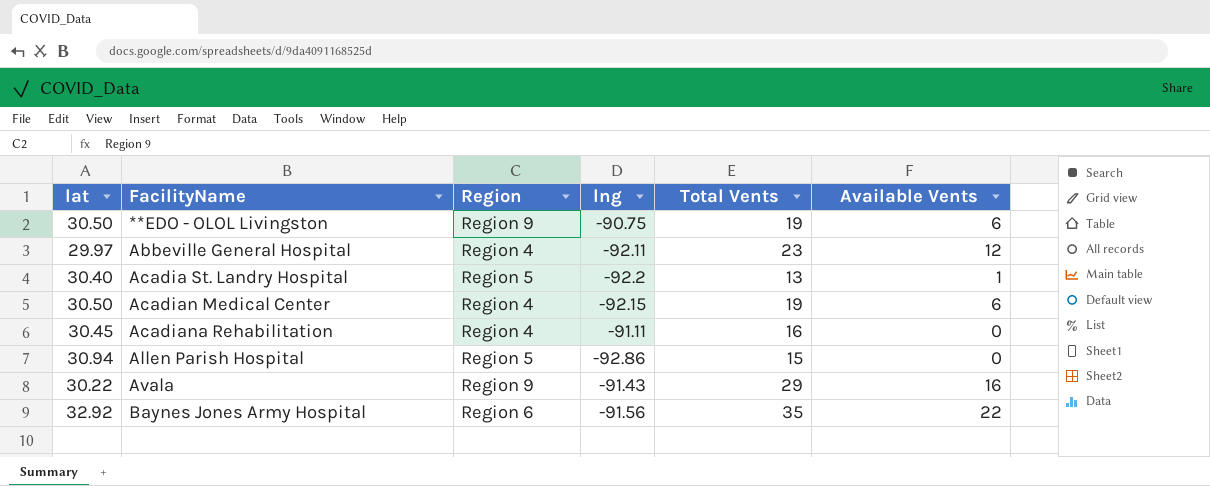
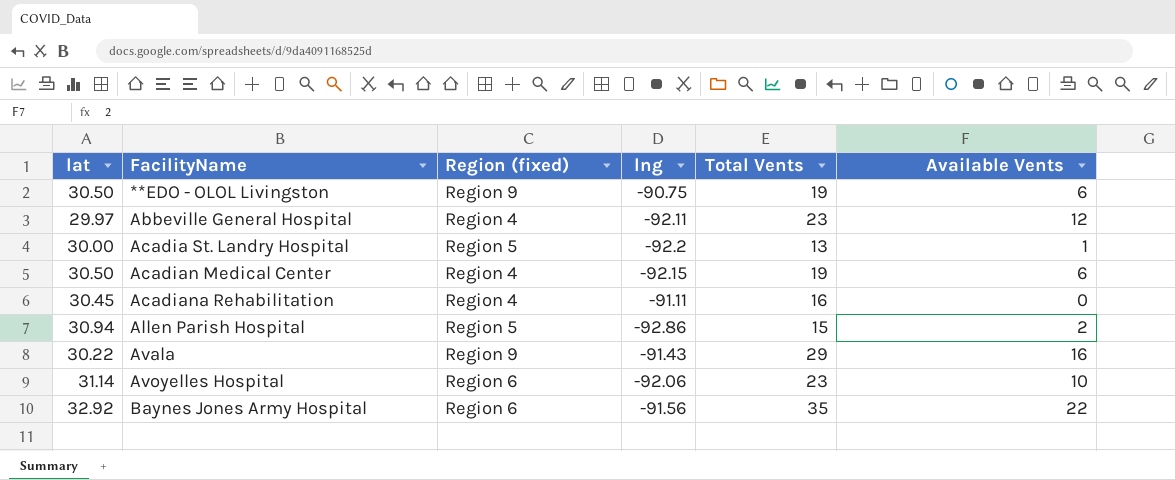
column name: Region -> Region (fixed)
Acadia St. Landry Hospital | lat: 30.40 -> 30.00
Allen Parish Hospital | Available Vents: 0 -> 2
row Avoyelles Hospital: none -> 31.14 | Region 6 | -92.06 | 23 | 10

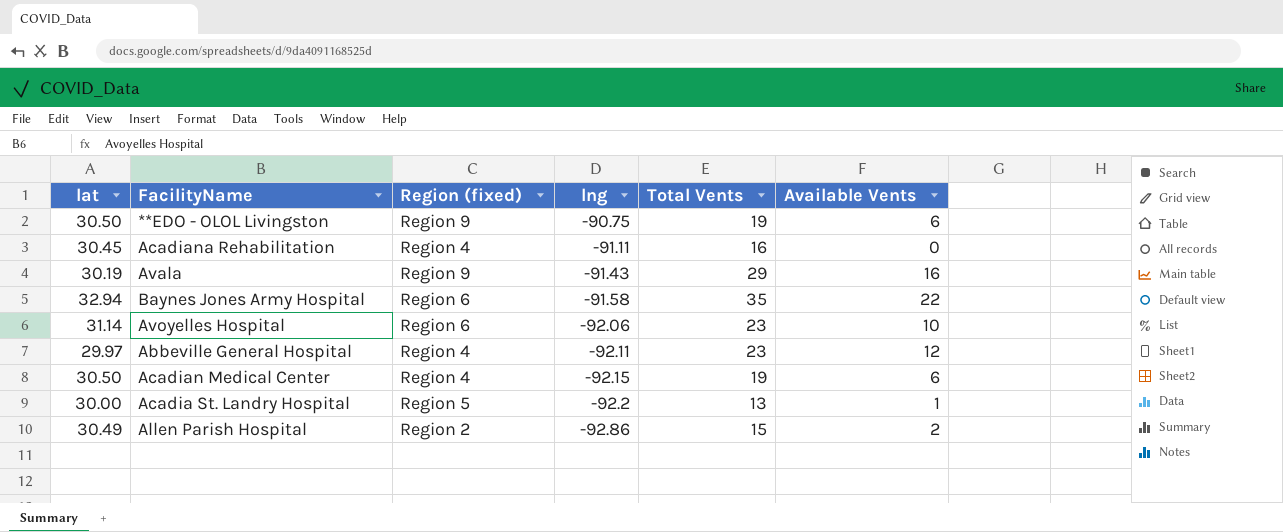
row order: FacilityName ascending -> lng descending
Avala | lat: 30.22 -> 30.19
Baynes Jones Army Hospital | lat: 32.92 -> 32.94
Baynes Jones Army Hospital | lng: -91.56 -> -91.58
Allen Parish Hospital | lat: 30.94 -> 30.49
Allen Parish Hospital | Region (fixed): Region 5 -> Region 2

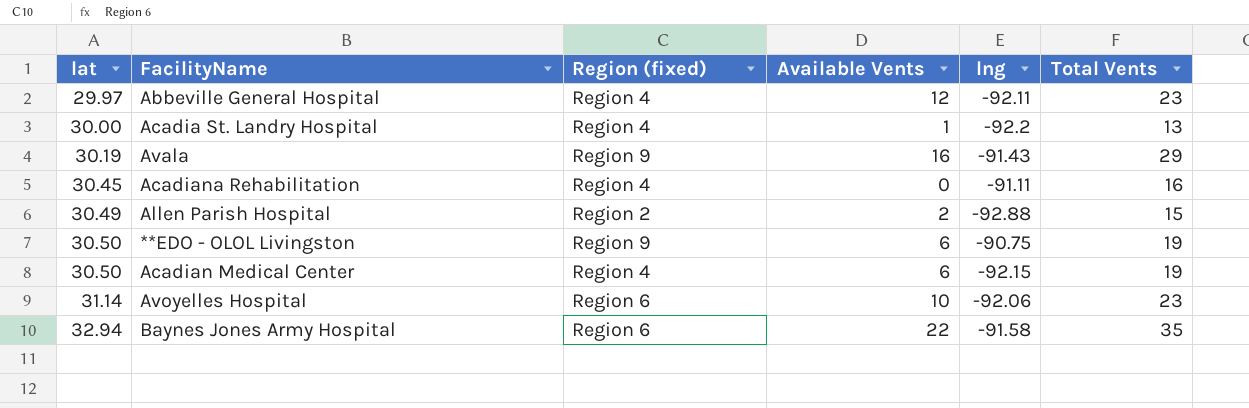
row order: lng descending -> lat ascending
column Available Vents | position: 6 -> 4
Acadia St. Landry Hospital | Region (fixed): Region 5 -> Region 4
Allen Parish Hospital | lng: -92.86 -> -92.88

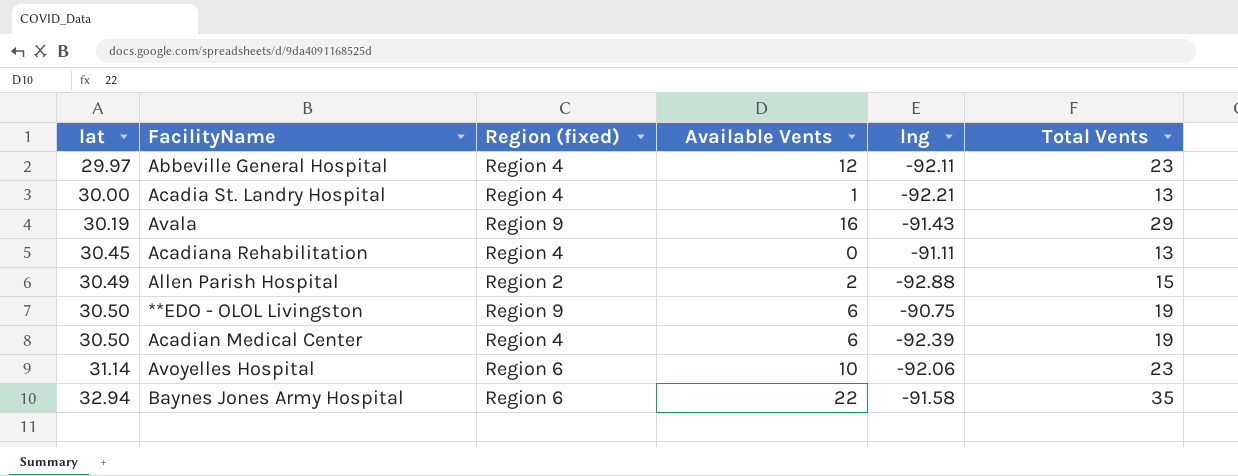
Acadia St. Landry Hospital | lng: -92.2 -> -92.21
Acadiana Rehabilitation | Total Vents: 16 -> 13
Acadian Medical Center | lng: -92.15 -> -92.39

